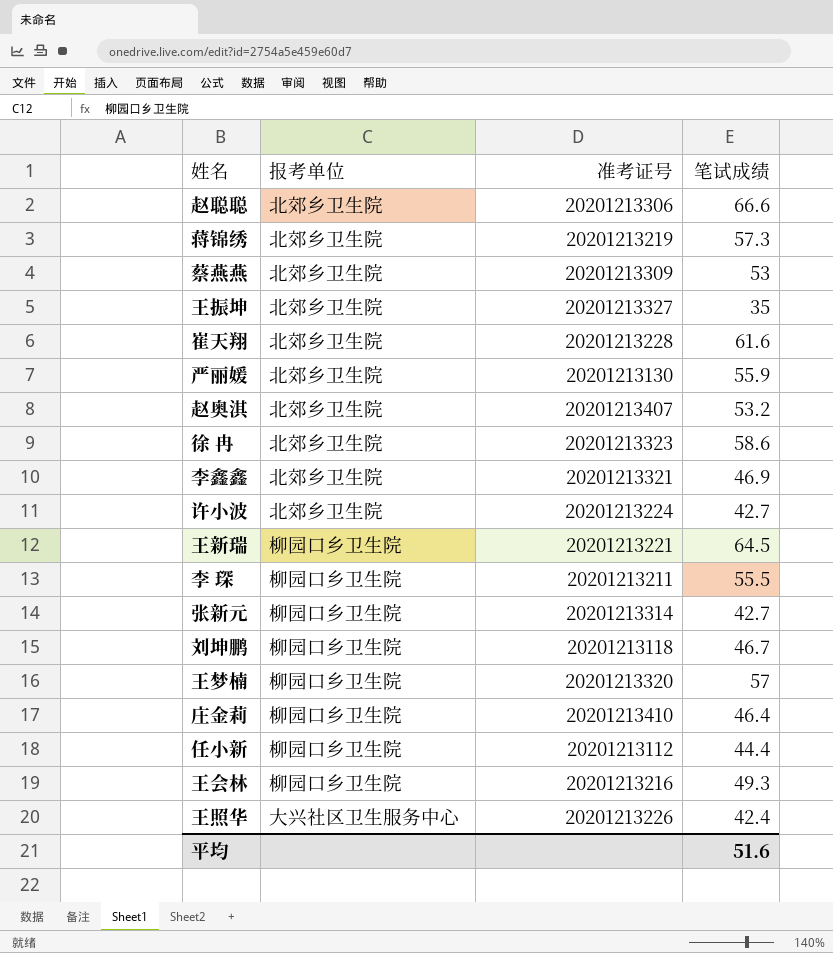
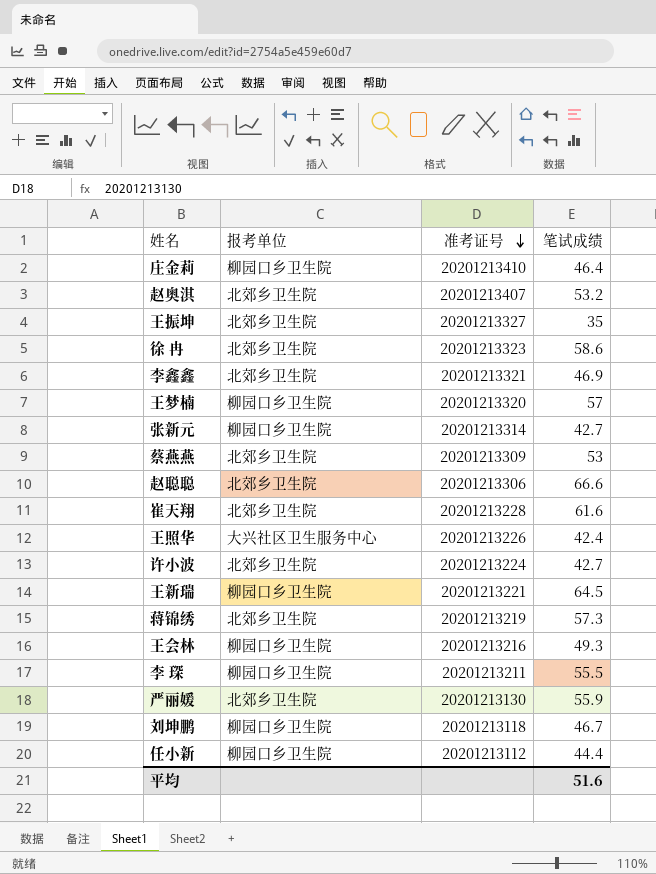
row order: none -> 准考证号 descending

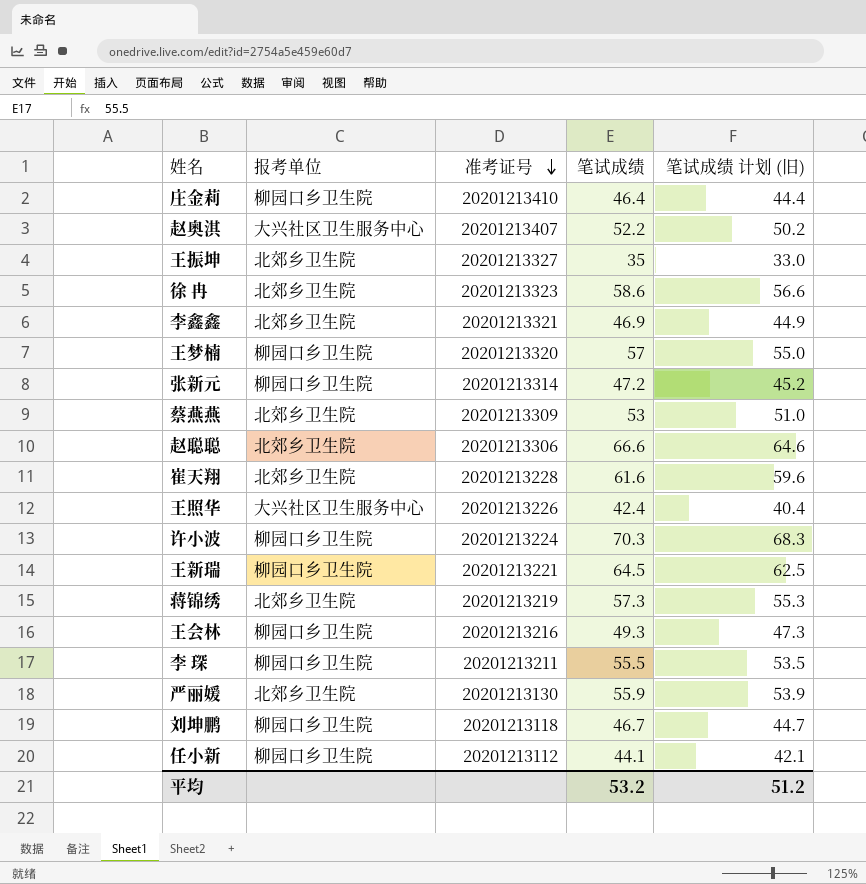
column 笔试成绩 计划 (旧) | formula: none -> [笔试成绩] - 2
赵奥淇 | 报考单位: 北郊乡卫生院 -> 大兴社区卫生服务中心
赵奥淇 | 笔试成绩: 53.2 -> 52.2
张新元 | 笔试成绩: 42.7 -> 47.2
许小波 | 报考单位: 北郊乡卫生院 -> 柳园口乡卫生院
许小波 | 笔试成绩: 42.7 -> 70.3
任小新 | 笔试成绩: 44.4 -> 44.1
平均 | 笔试成绩: 51.6 -> 53.2

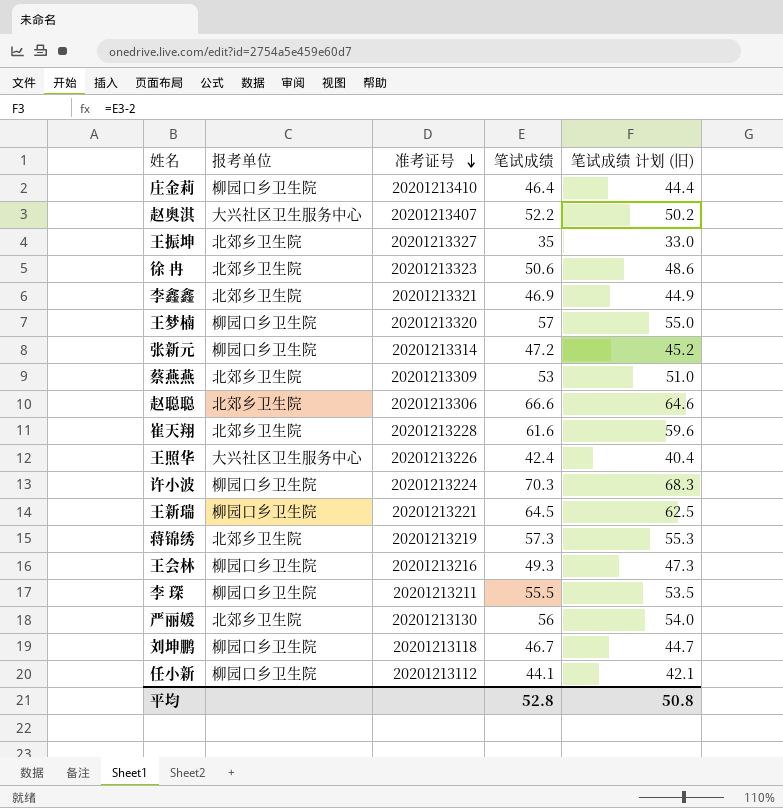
徐 冉 | 笔试成绩: 58.6 -> 50.6
徐 冉 | 笔试成绩 计划 (旧): 56.6 -> 48.6
严丽媛 | 笔试成绩: 55.9 -> 56
严丽媛 | 笔试成绩 计划 (旧): 53.9 -> 54.0
平均 | 笔试成绩: 53.2 -> 52.8
平均 | 笔试成绩 计划 (旧): 51.2 -> 50.8

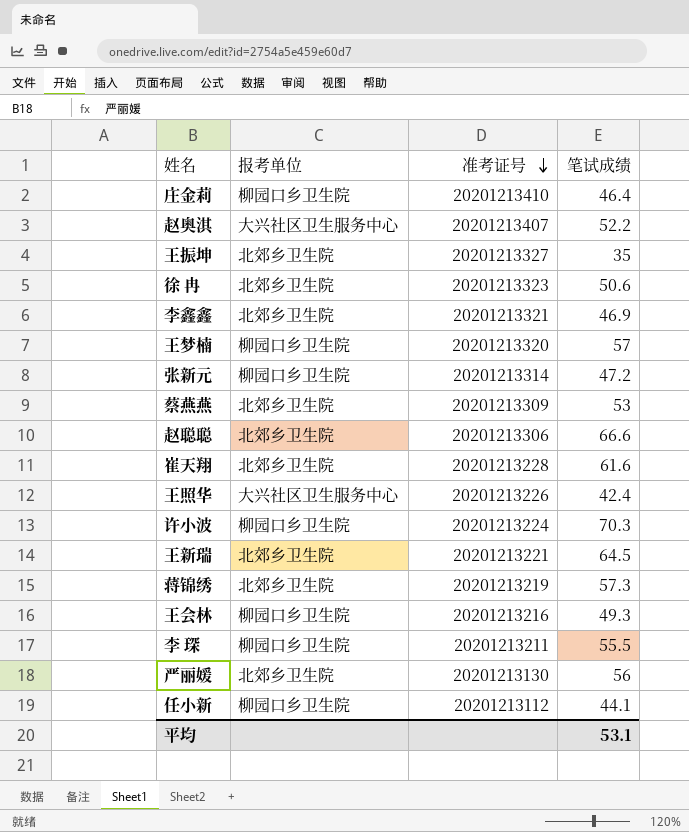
column 笔试成绩 计划 (旧) | formula: [笔试成绩] - 2 -> none
row 刘坤鹏: 柳园口乡卫生院 | 20201213118 | 46.7 | 44.7 -> none
王新瑞 | 报考单位: 柳园口乡卫生院 -> 北郊乡卫生院
平均 | 笔试成绩: 52.8 -> 53.1

